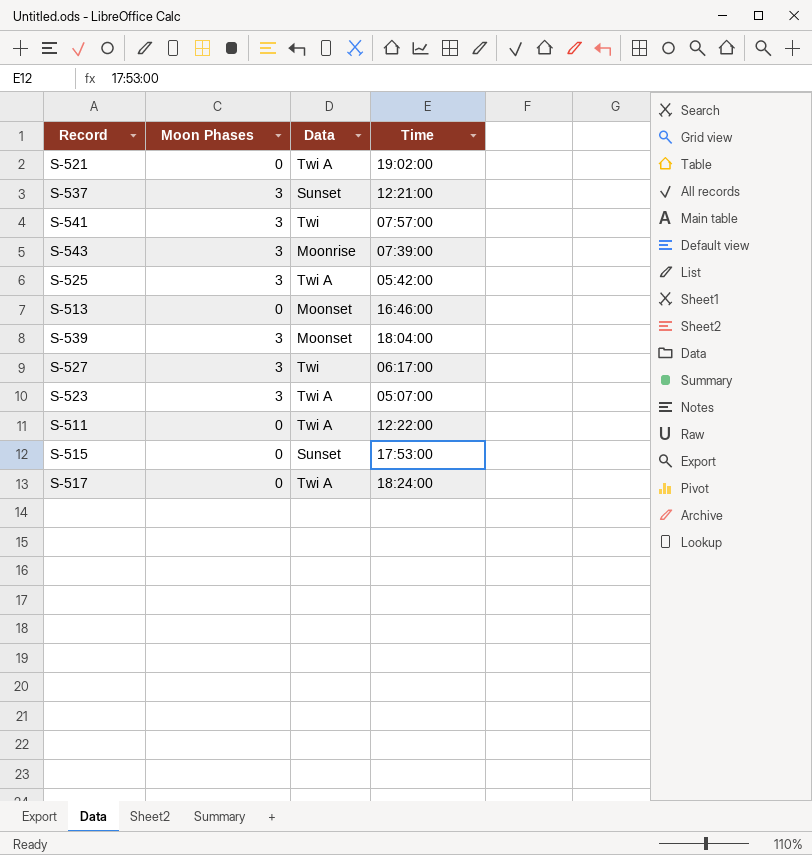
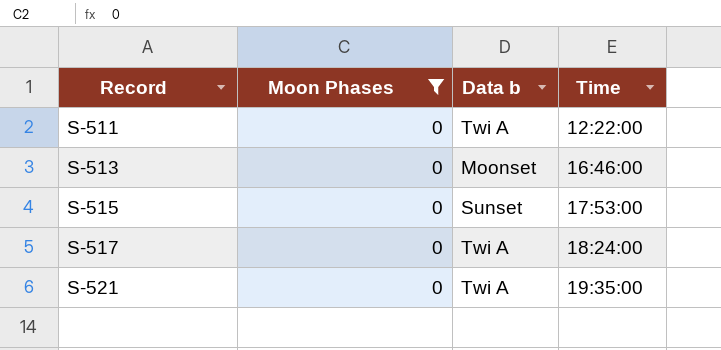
filter: none -> Moon Phases = 0
row order: none -> Record ascending
column name: Data -> Data b
S-521 | Time: 19:02:00 -> 19:35:00

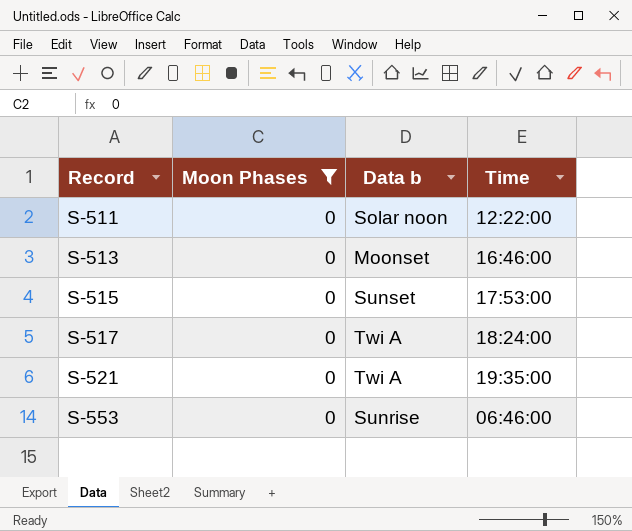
S-511 | Data b: Twi A -> Solar noon
row S-553: none -> 0 | Sunrise | 06:46:00

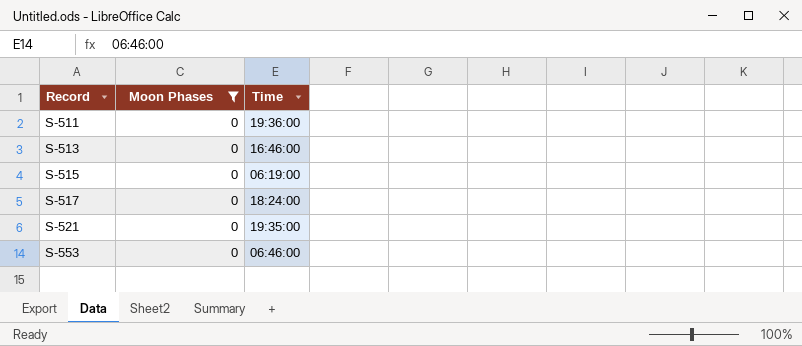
column Data b | position: 3 -> none
S-511 | Time: 12:22:00 -> 19:36:00
S-515 | Time: 17:53:00 -> 06:19:00

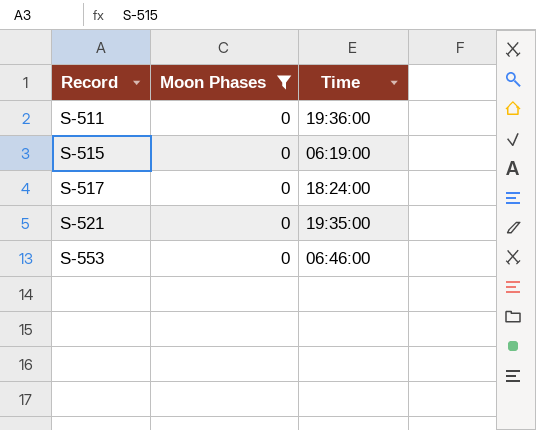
row S-513: 0 | 16:46:00 -> none

